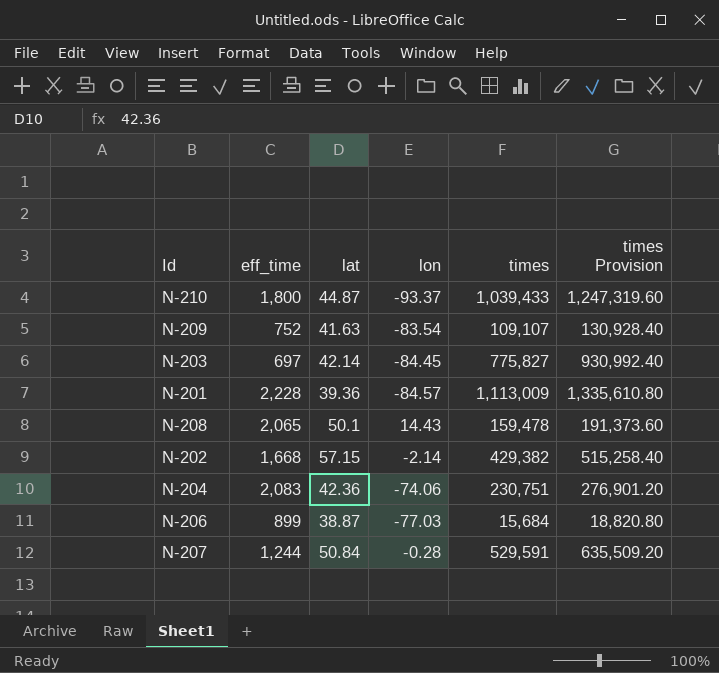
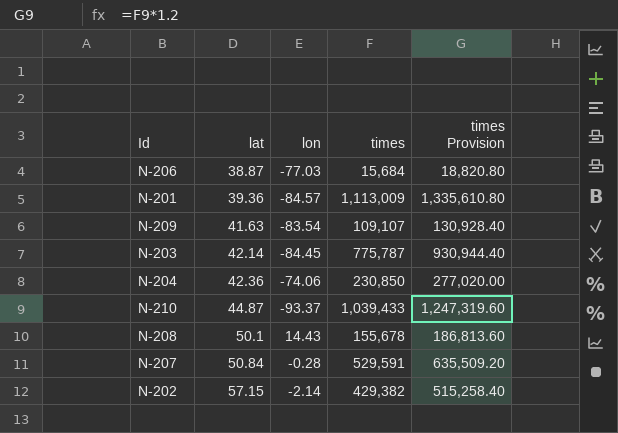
row order: none -> lat ascending
column eff_time | position: 2 -> none
N-203 | times: 775,827 -> 775,787
N-203 | times Provision: 930,992.40 -> 930,944.40
N-204 | times: 230,751 -> 230,850
N-204 | times Provision: 276,901.20 -> 277,020.00
N-208 | times: 159,478 -> 155,678
N-208 | times Provision: 191,373.60 -> 186,813.60

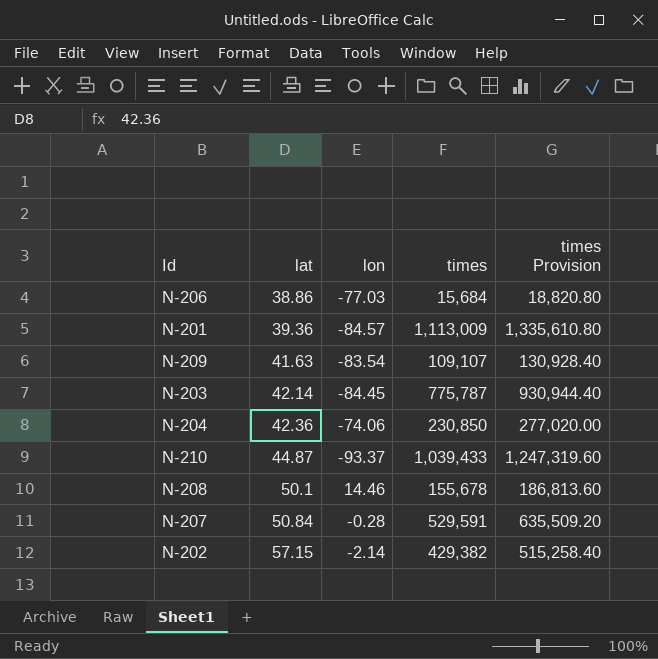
N-206 | lat: 38.87 -> 38.86
N-208 | lon: 14.43 -> 14.46

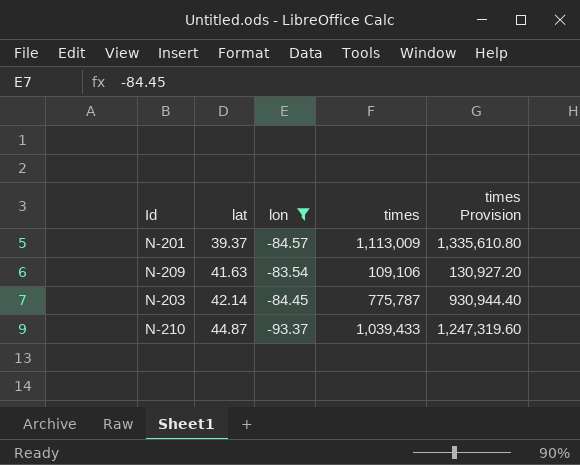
filter: none -> lon <= -83.54
N-201 | lat: 39.36 -> 39.37
N-209 | times: 109,107 -> 109,106
N-209 | times Provision: 130,928.40 -> 130,927.20

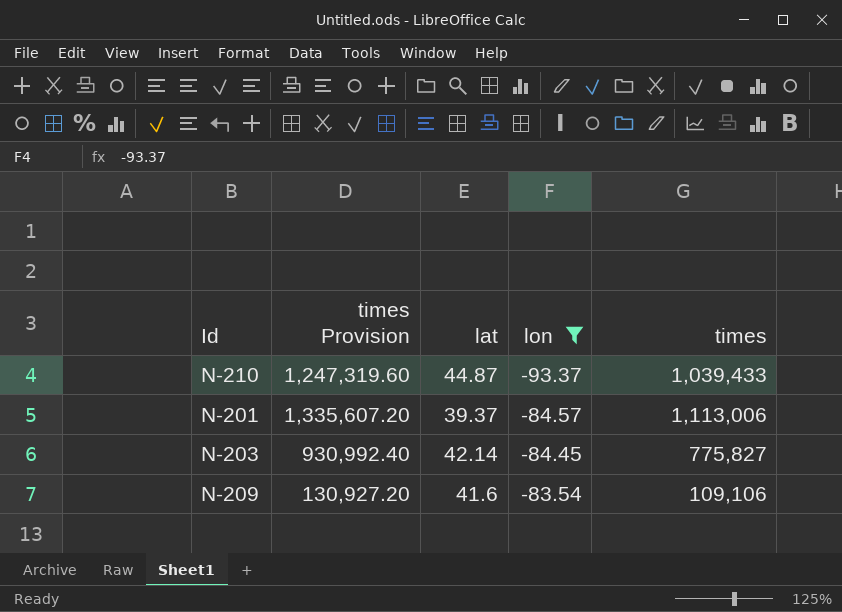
row order: lat ascending -> lon ascending
column times Provision | position: 5 -> 2
N-201 | times Provision: 1,335,610.80 -> 1,335,607.20
N-201 | times: 1,113,009 -> 1,113,006
N-203 | times Provision: 930,944.40 -> 930,992.40
N-203 | times: 775,787 -> 775,827
N-209 | lat: 41.63 -> 41.6

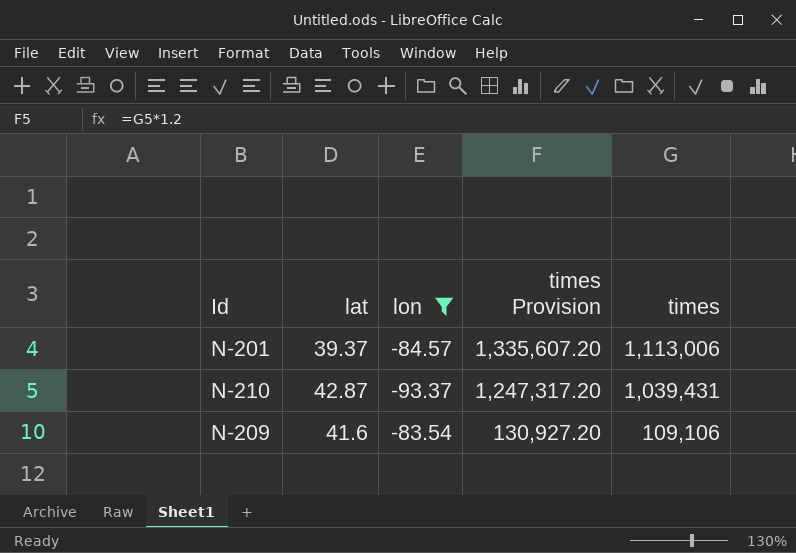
row order: lon ascending -> times Provision descending
column times Provision | position: 2 -> 4
row N-203: 930,992.40 | 42.14 | -84.45 | 775,827 -> none
N-210 | lat: 44.87 -> 42.87
N-210 | times Provision: 1,247,319.60 -> 1,247,317.20
N-210 | times: 1,039,433 -> 1,039,431

